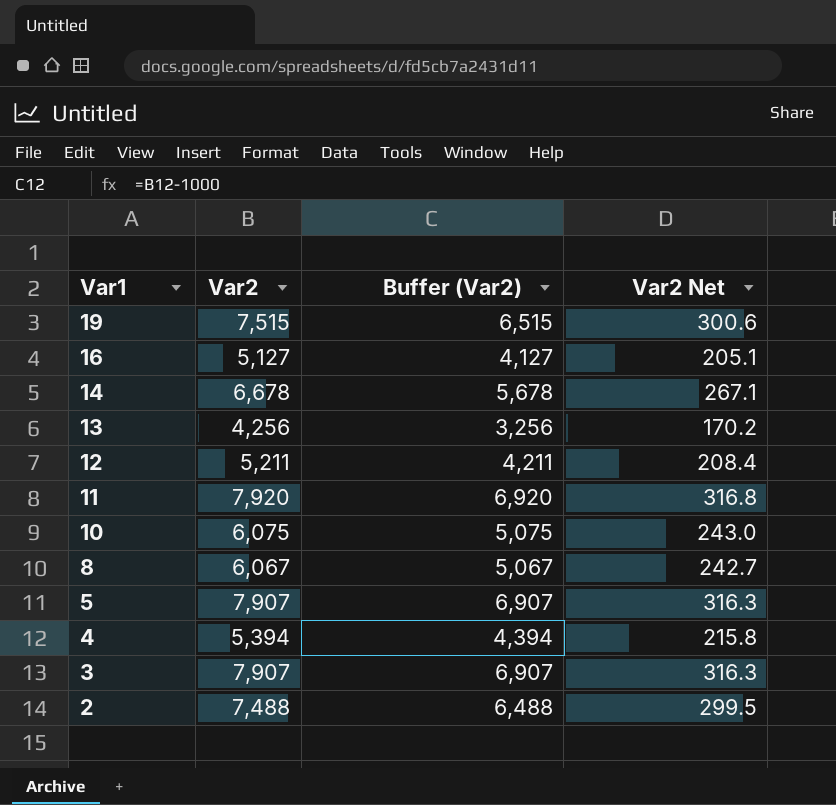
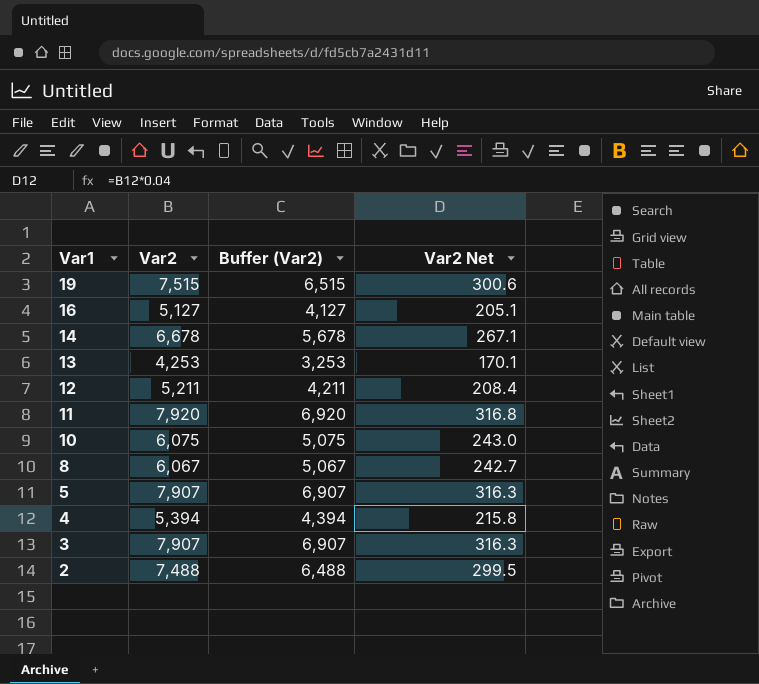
13 | Var2: 4,256 -> 4,253
13 | Buffer (Var2): 3,256 -> 3,253
13 | Var2 Net: 170.2 -> 170.1

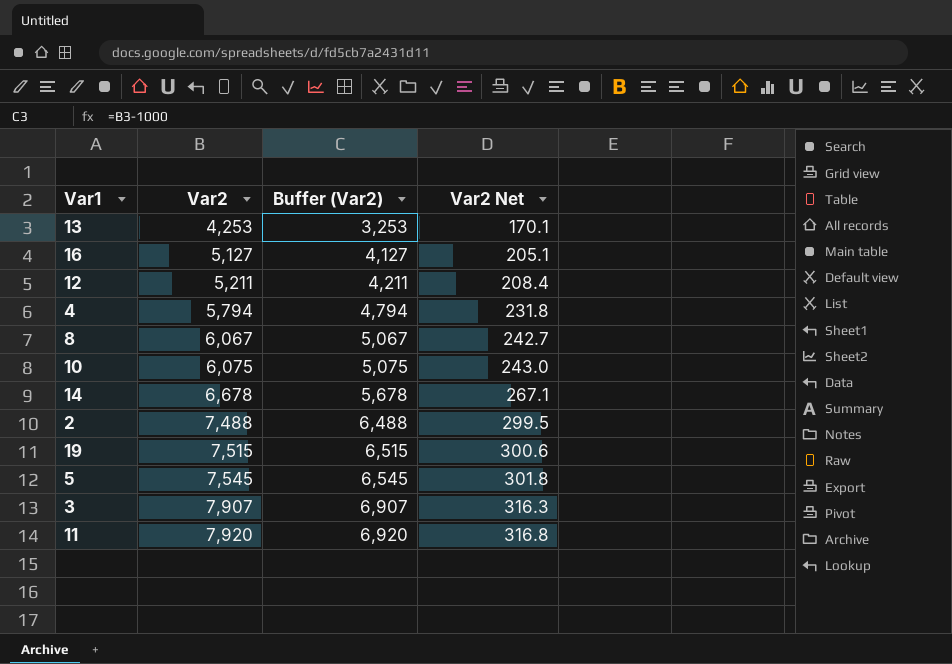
row order: Var1 descending -> Var2 ascending
4 | Var2: 5,394 -> 5,794
4 | Buffer (Var2): 4,394 -> 4,794
4 | Var2 Net: 215.8 -> 231.8
5 | Var2: 7,907 -> 7,545
5 | Buffer (Var2): 6,907 -> 6,545
5 | Var2 Net: 316.3 -> 301.8

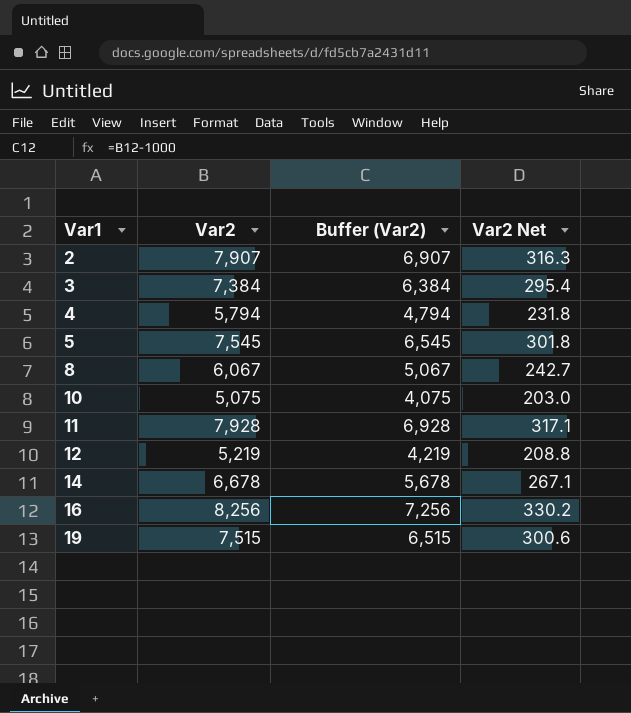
row order: Var2 ascending -> Var1 ascending
row 13: 4,253 | 3,253 | 170.1 -> none
2 | Var2: 7,488 -> 7,907
2 | Buffer (Var2): 6,488 -> 6,907
2 | Var2 Net: 299.5 -> 316.3
3 | Var2: 7,907 -> 7,384
3 | Buffer (Var2): 6,907 -> 6,384
3 | Var2 Net: 316.3 -> 295.4
10 | Var2: 6,075 -> 5,075
10 | Buffer (Var2): 5,075 -> 4,075
10 | Var2 Net: 243.0 -> 203.0
11 | Var2: 7,920 -> 7,928
11 | Buffer (Var2): 6,920 -> 6,928
11 | Var2 Net: 316.8 -> 317.1
12 | Var2: 5,211 -> 5,219
12 | Buffer (Var2): 4,211 -> 4,219
12 | Var2 Net: 208.4 -> 208.8
16 | Var2: 5,127 -> 8,256
16 | Buffer (Var2): 4,127 -> 7,256
16 | Var2 Net: 205.1 -> 330.2

